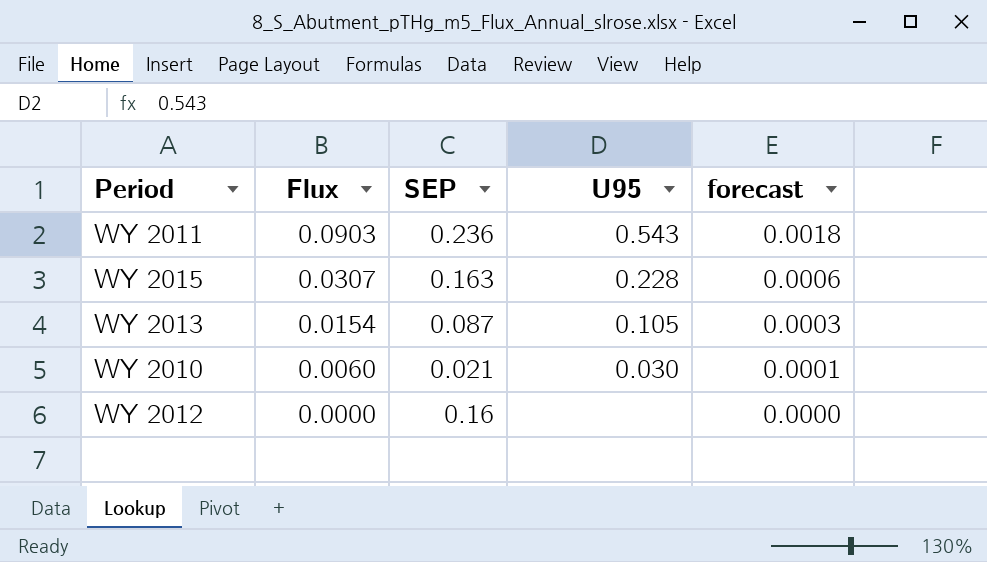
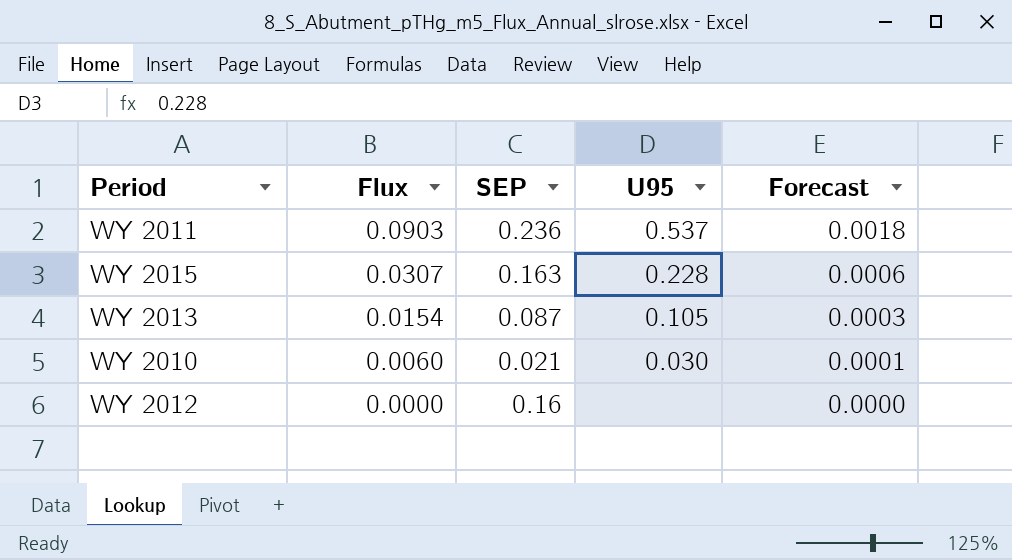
column name: forecast -> Forecast
WY 2011 | U95: 0.543 -> 0.537

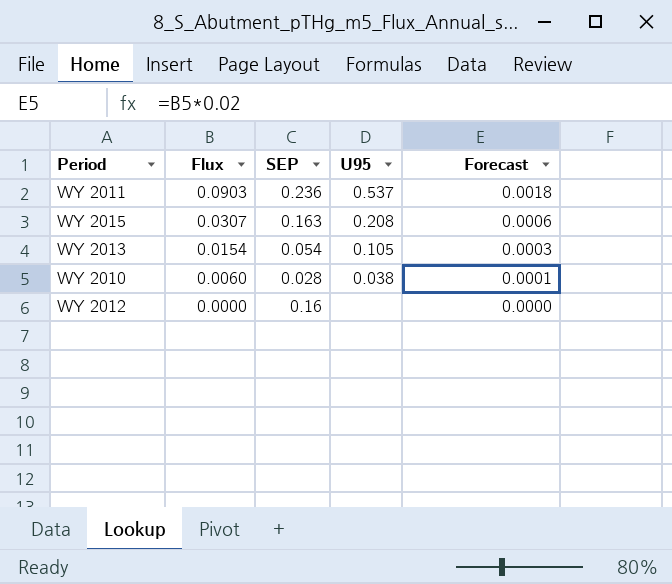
WY 2015 | U95: 0.228 -> 0.208
WY 2013 | SEP: 0.087 -> 0.054
WY 2010 | SEP: 0.021 -> 0.028
WY 2010 | U95: 0.030 -> 0.038

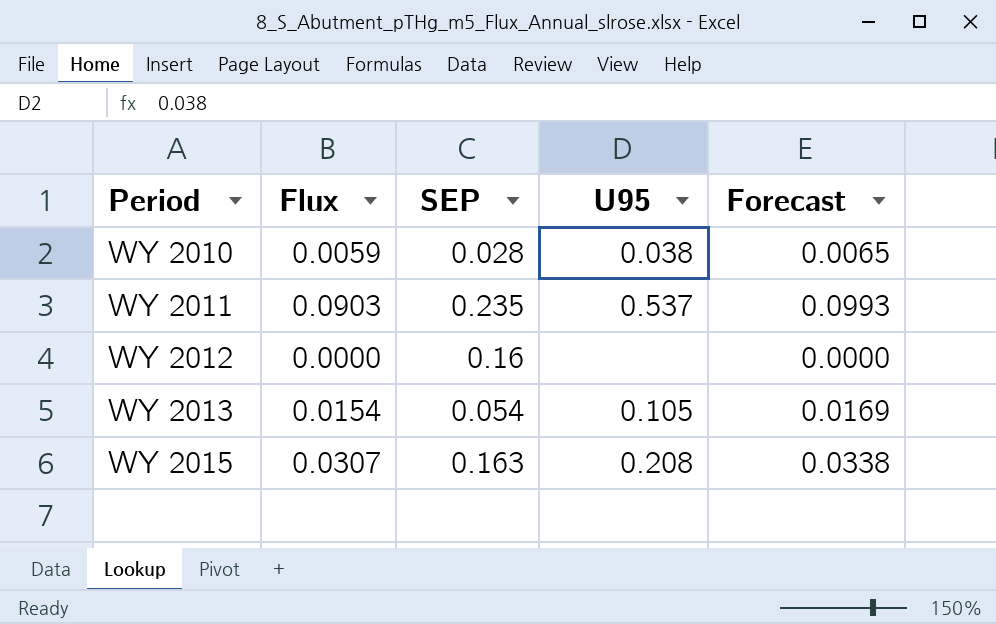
row order: Flux descending -> Period ascending
column Forecast | formula: [Flux] * 0.02 -> [Flux] * 1.1
WY 2010 | Flux: 0.0060 -> 0.0059
WY 2011 | SEP: 0.236 -> 0.235

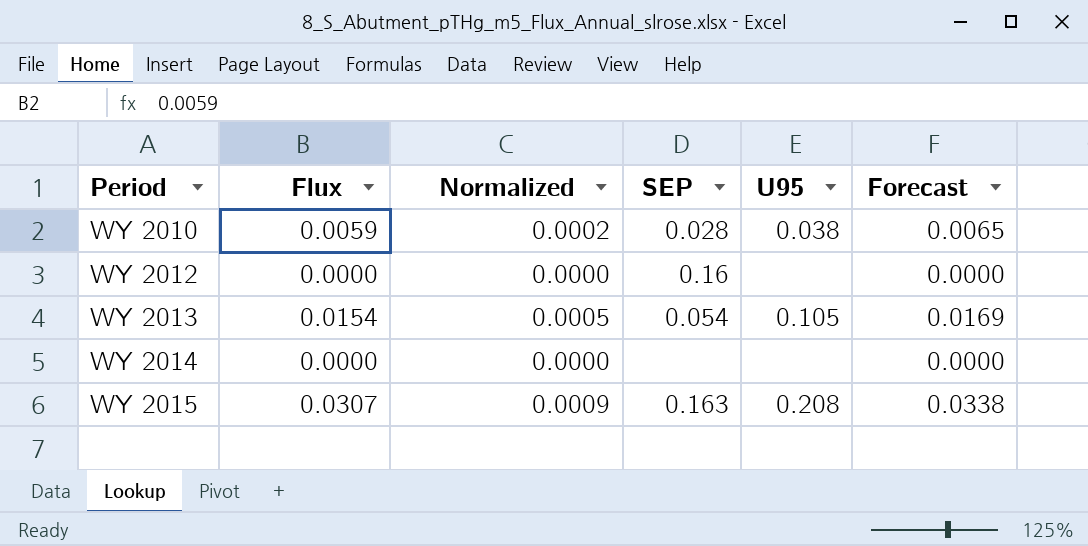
column Normalized | formula: none -> [Flux] * 0.03
row WY 2011: 0.0903 | 0.235 | 0.537 | 0.0993 -> none
row WY 2014: none -> 0.0000 | 0.0000 | none | none | 0.0000

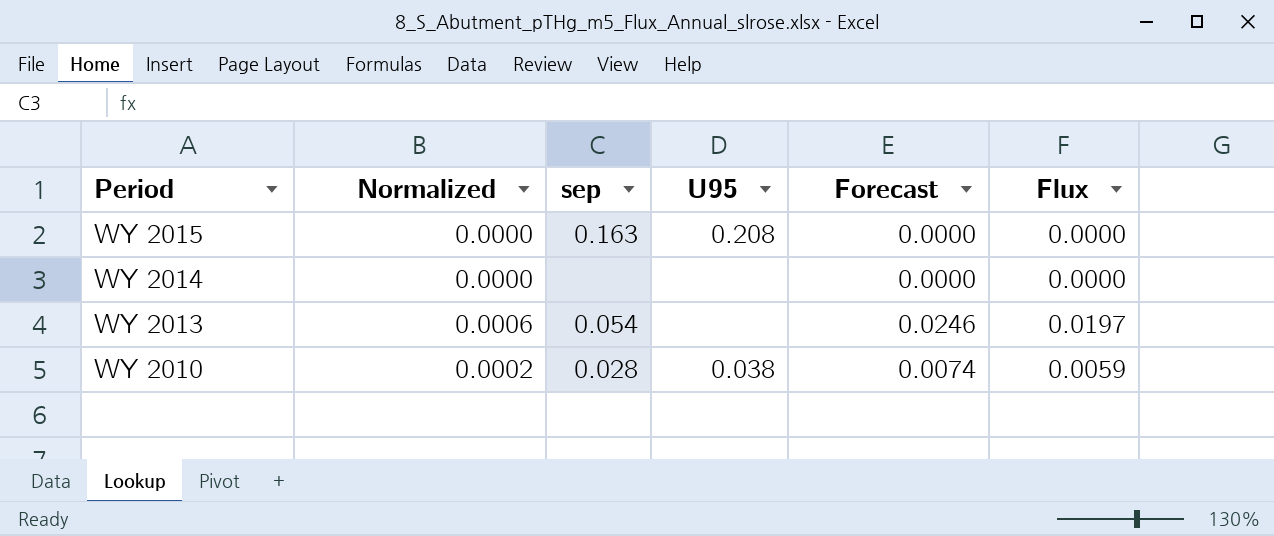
row order: Period ascending -> Period descending
column name: SEP -> sep
column Forecast | formula: [Flux] * 1.1 -> [Flux] * 1.25
column Flux | position: 2 -> 6
row WY 2012: 0.0000 | 0.0000 | 0.16 | none | 0.0000 -> none
WY 2015 | Normalized: 0.0009 -> 0.0000
WY 2015 | Flux: 0.0307 -> 0.0000
WY 2013 | Normalized: 0.0005 -> 0.0006
WY 2013 | U95: 0.105 -> none
WY 2013 | Flux: 0.0154 -> 0.0197

